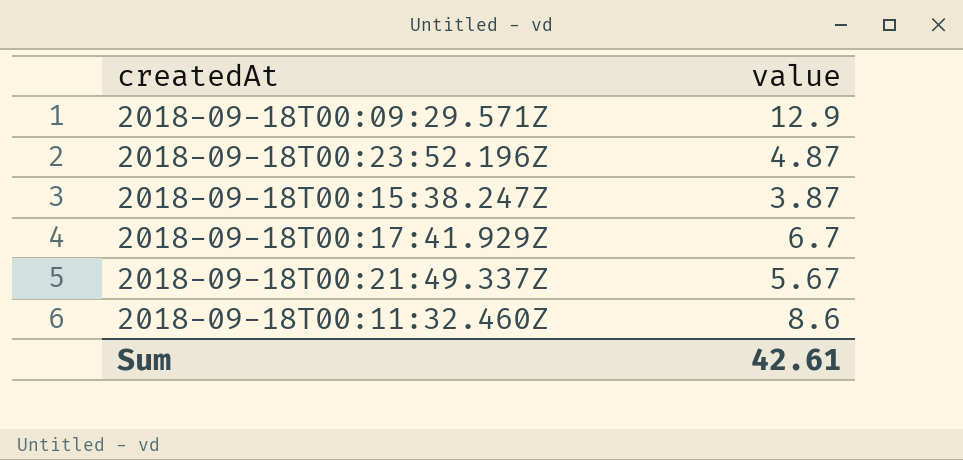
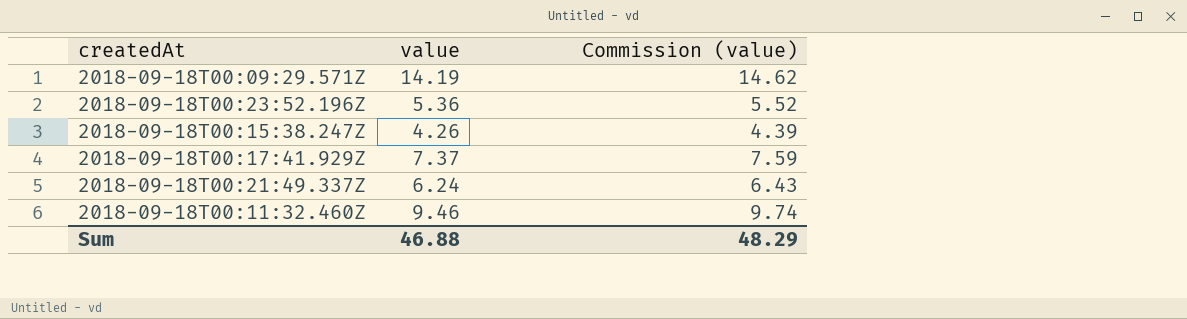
column Commission (value) | formula: none -> [value] * 1.03
2018-09-18T00:09:29.571Z | value: 12.9 -> 14.19
2018-09-18T00:23:52.196Z | value: 4.87 -> 5.36
2018-09-18T00:15:38.247Z | value: 3.87 -> 4.26
2018-09-18T00:17:41.929Z | value: 6.7 -> 7.37
2018-09-18T00:21:49.337Z | value: 5.67 -> 6.24
2018-09-18T00:11:32.460Z | value: 8.6 -> 9.46
Sum | value: 42.61 -> 46.88

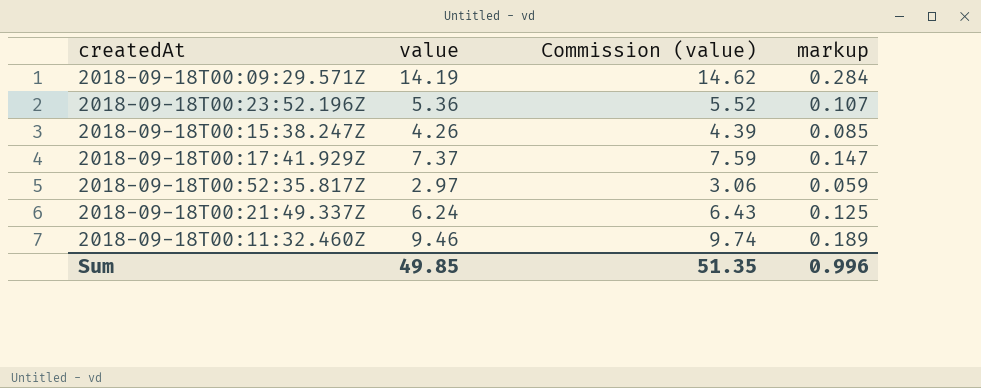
column markup | formula: none -> [value] * 0.02
row 2018-09-18T00:52:35.817Z: none -> 2.97 | 3.06 | 0.059
Sum | value: 46.88 -> 49.85
Sum | Commission (value): 48.29 -> 51.35

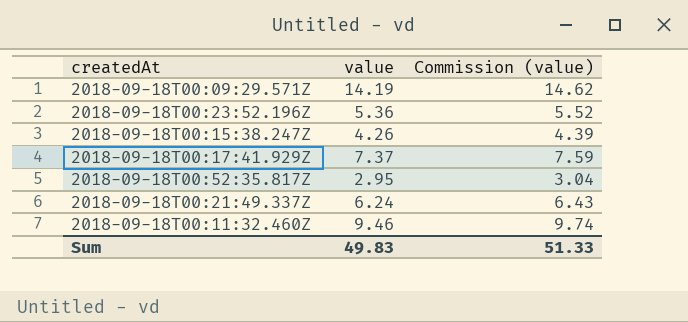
column markup | formula: [value] * 0.02 -> none
2018-09-18T00:52:35.817Z | value: 2.97 -> 2.95
2018-09-18T00:52:35.817Z | Commission (value): 3.06 -> 3.04
Sum | value: 49.85 -> 49.83
Sum | Commission (value): 51.35 -> 51.33

